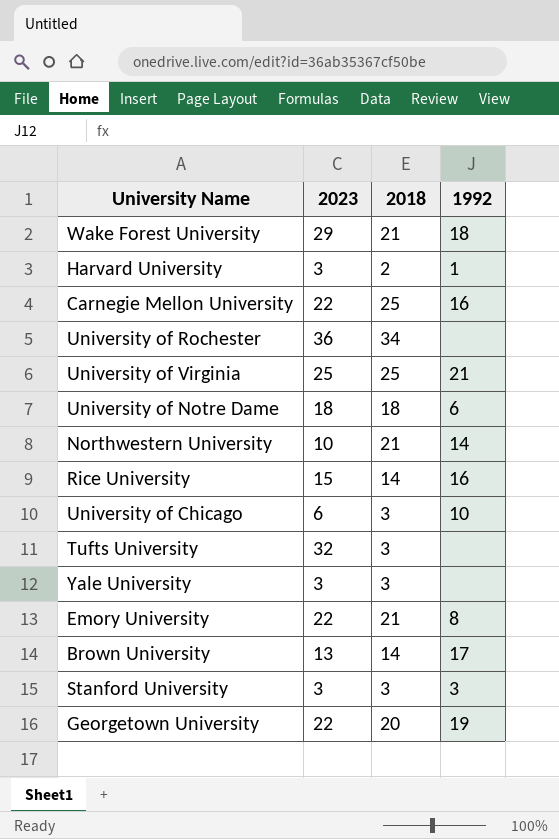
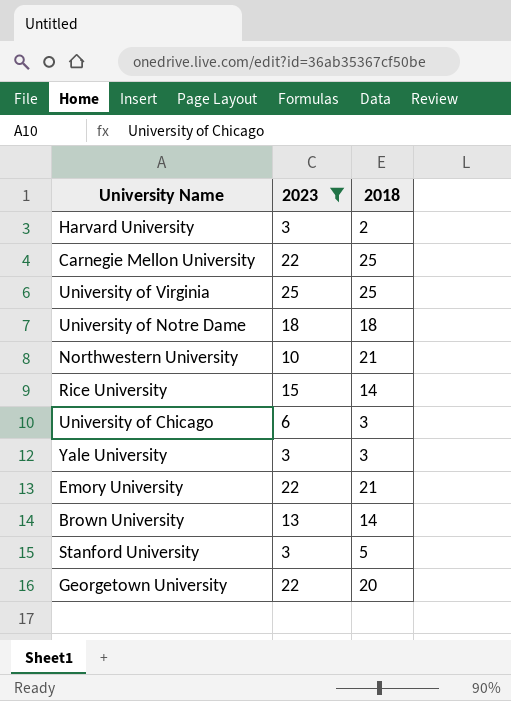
filter: none -> 2023 <= 25
column 1992 | position: 4 -> none
Stanford University | 2018: 3 -> 5

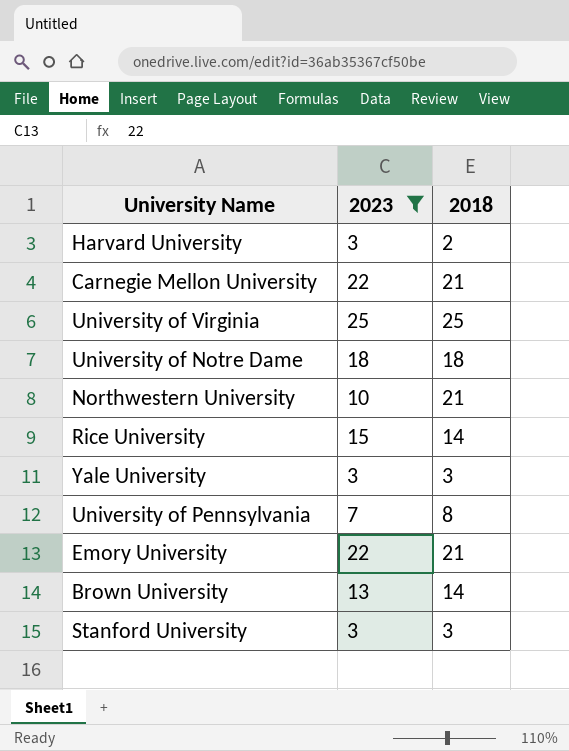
row University of Chicago: 6 | 3 -> none
row Georgetown University: 22 | 20 -> none
Carnegie Mellon University | 2018: 25 -> 21
row University of Pennsylvania: none -> 7 | 8
Stanford University | 2018: 5 -> 3

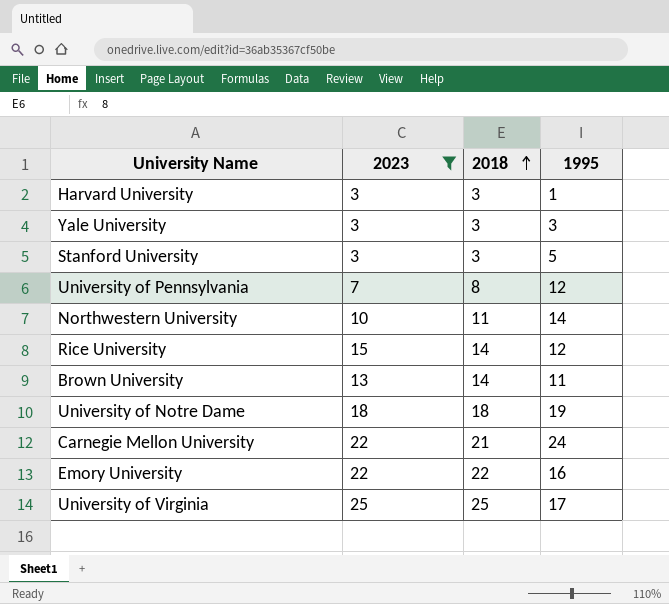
row order: none -> 2018 ascending
column 1995 | position: none -> 4
Harvard University | 2018: 2 -> 3
Northwestern University | 2018: 21 -> 11
Emory University | 2018: 21 -> 22

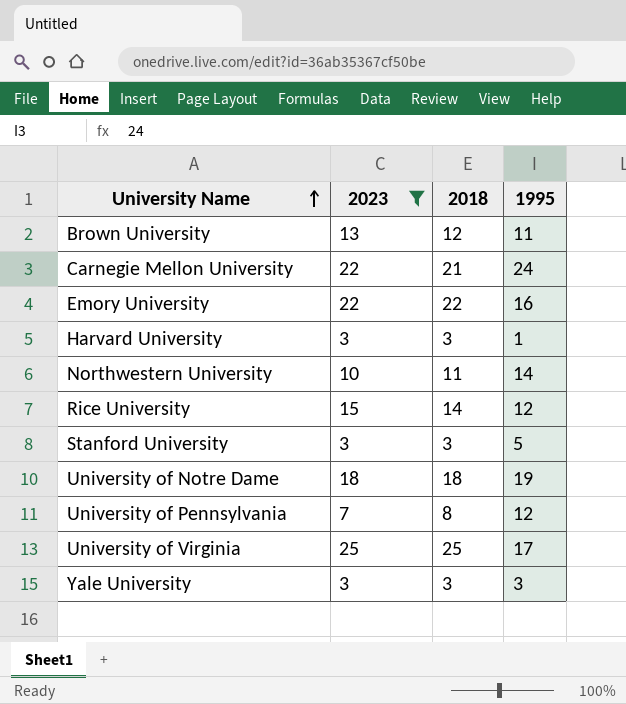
row order: 2018 ascending -> University Name ascending
Brown University | 2018: 14 -> 12

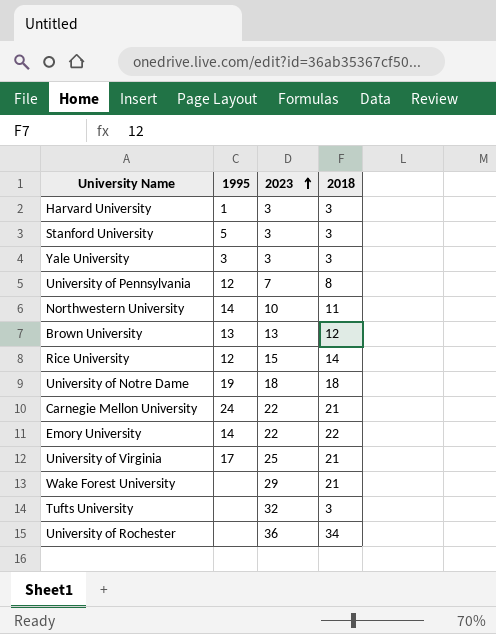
filter: 2023 <= 25 -> none
row order: University Name ascending -> 2023 ascending
column 1995 | position: 4 -> 2
Brown University | 1995: 11 -> 13
Emory University | 1995: 16 -> 14
University of Virginia | 2018: 25 -> 21

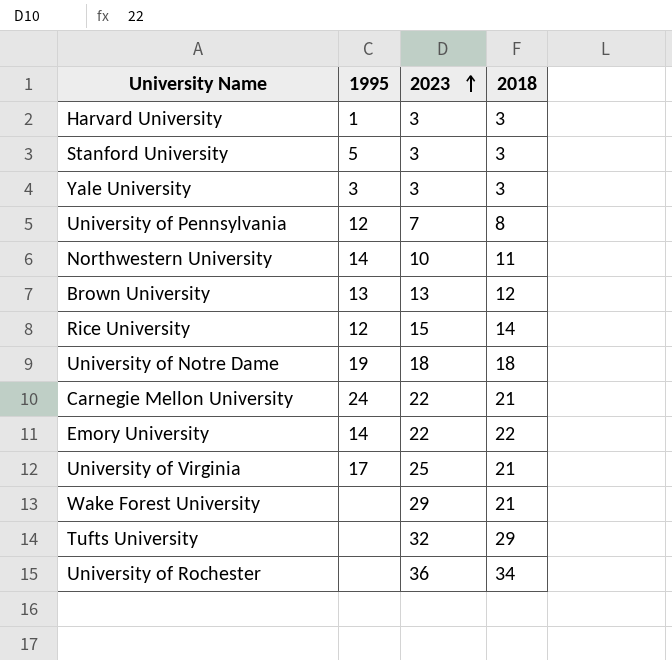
Tufts University | 2018: 3 -> 29

